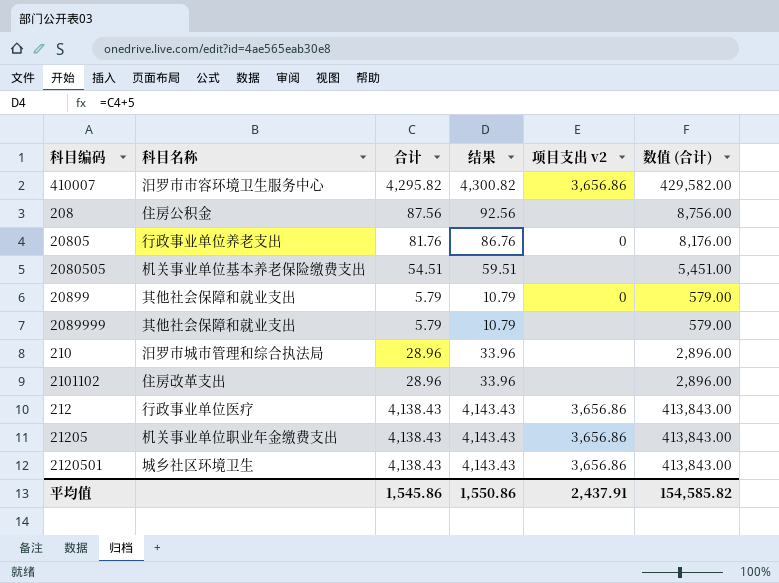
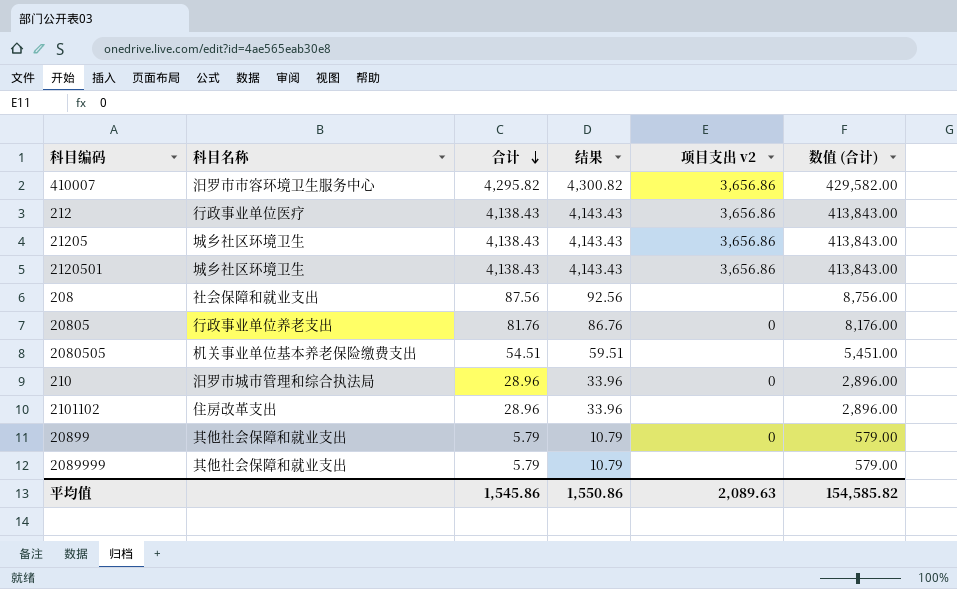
row order: none -> 合计 descending
21205 | 科目名称: 机关事业单位职业年金缴费支出 -> 城乡社区环境卫生
208 | 科目名称: 住房公积金 -> 社会保障和就业支出
210 | 项目支出 v2: none -> 0
平均值 | 项目支出 v2: 2,437.91 -> 2,089.63

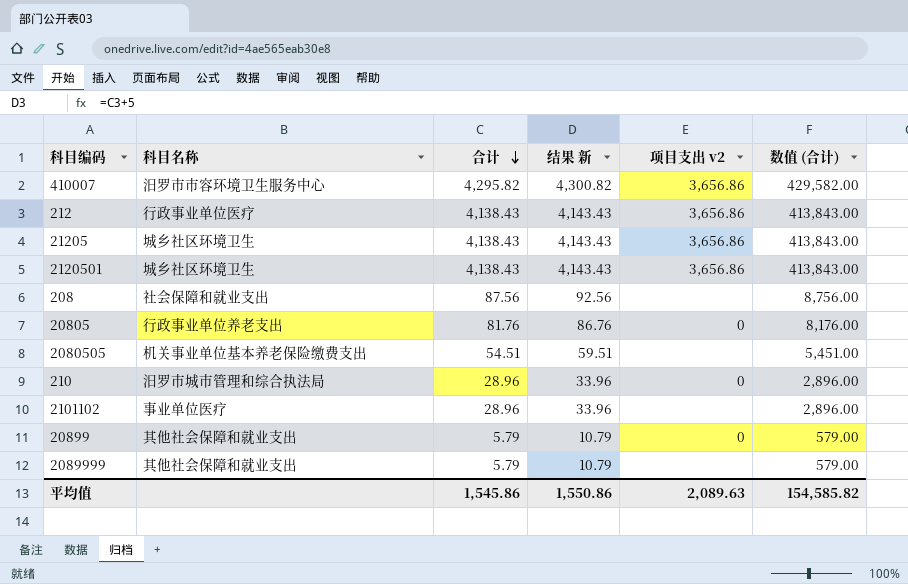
column name: 结果 -> 结果 新
2101102 | 科目名称: 住房改革支出 -> 事业单位医疗

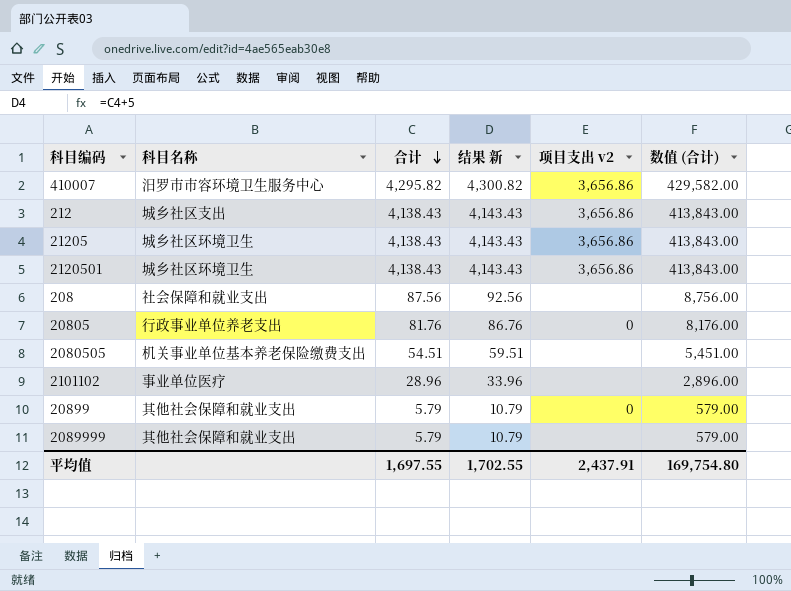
row 210: 汨罗市城市管理和综合执法局 | 28.96 | 33.96 | 0 | 2,896.00 -> none
212 | 科目名称: 行政事业单位医疗 -> 城乡社区支出
平均值 | 合计: 1,545.86 -> 1,697.55
平均值 | 结果 新: 1,550.86 -> 1,702.55
平均值 | 项目支出 v2: 2,089.63 -> 2,437.91
平均值 | 数值 (合计): 154,585.82 -> 169,754.80

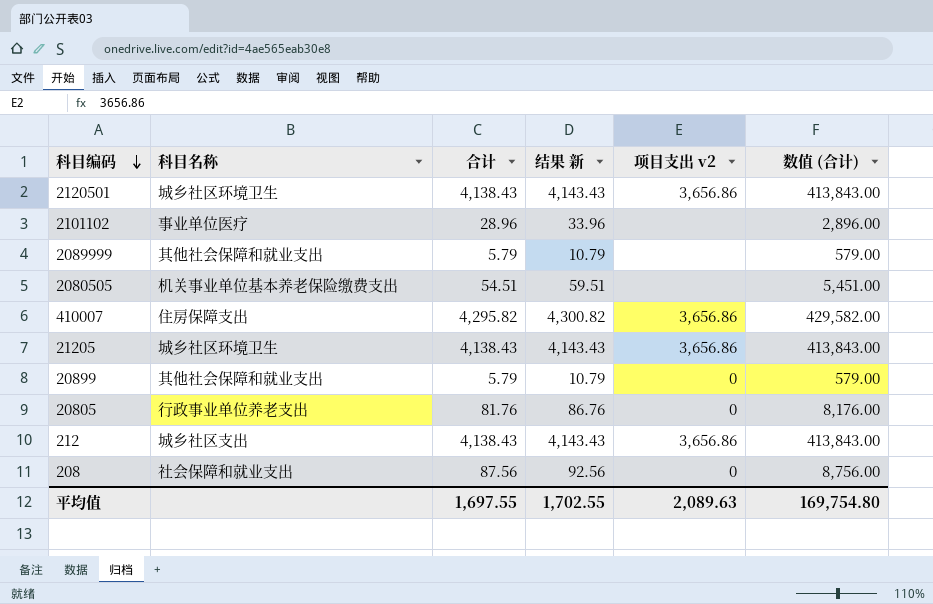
row order: 合计 descending -> 科目编码 descending
410007 | 科目名称: 汨罗市市容环境卫生服务中心 -> 住房保障支出
208 | 项目支出 v2: none -> 0
平均值 | 项目支出 v2: 2,437.91 -> 2,089.63

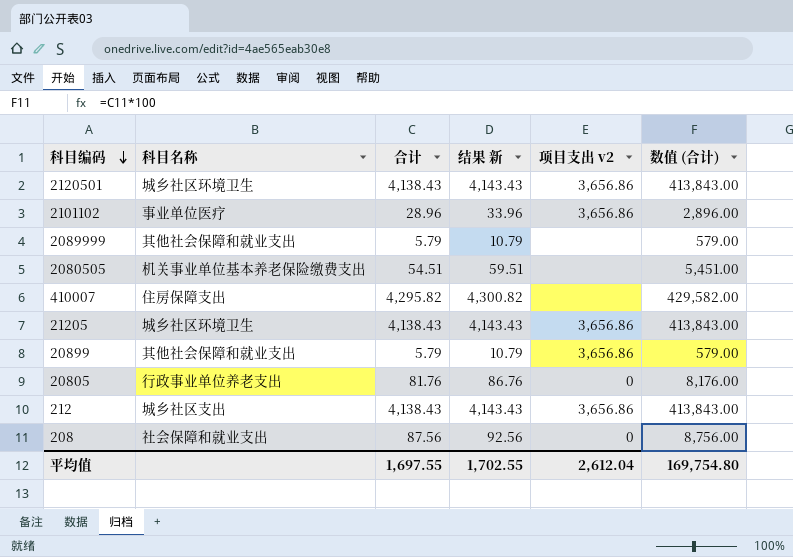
2101102 | 项目支出 v2: none -> 3,656.86
410007 | 项目支出 v2: 3,656.86 -> none
20899 | 项目支出 v2: 0 -> 3,656.86
平均值 | 项目支出 v2: 2,089.63 -> 2,612.04

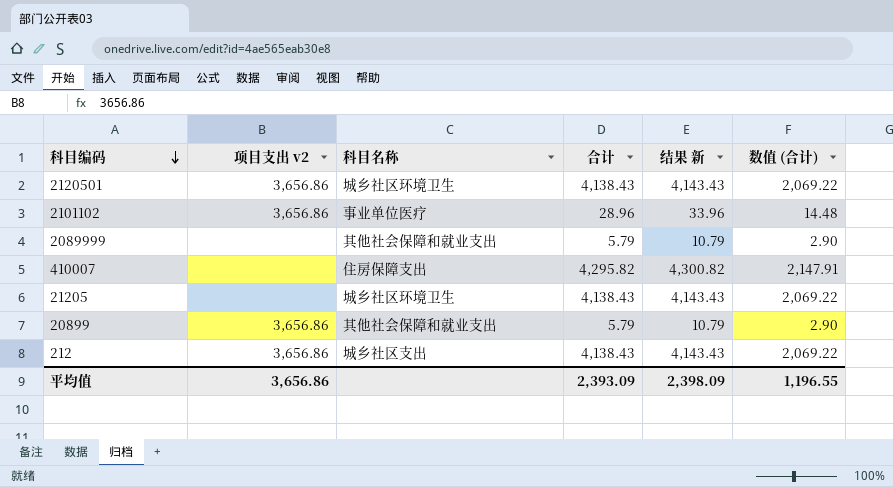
column 项目支出 v2 | position: 5 -> 2
column 数值 (合计) | formula: [合计] * 100 -> [合计] * 0.5
row 2080505: 机关事业单位基本养老保险缴费支出 | 54.51 | 59.51 | none | 5,451.00 -> none
row 20805: 行政事业单位养老支出 | 81.76 | 86.76 | 0 | 8,176.00 -> none
row 208: 社会保障和就业支出 | 87.56 | 92.56 | 0 | 8,756.00 -> none
21205 | 项目支出 v2: 3,656.86 -> none
平均值 | 项目支出 v2: 2,612.04 -> 3,656.86
平均值 | 合计: 1,697.55 -> 2,393.09
平均值 | 结果 新: 1,702.55 -> 2,398.09
平均值 | 数值 (合计): 169,754.80 -> 1,196.55

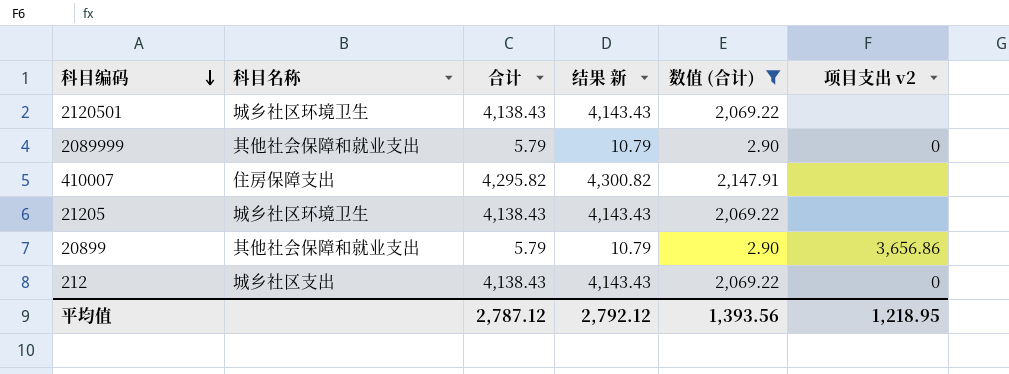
filter: none -> 数值 (合计) != 14.48
column 项目支出 v2 | position: 2 -> 6
2120501 | 项目支出 v2: 3,656.86 -> none
2089999 | 项目支出 v2: none -> 0
212 | 项目支出 v2: 3,656.86 -> 0
平均值 | 合计: 2,393.09 -> 2,787.12
平均值 | 结果 新: 2,398.09 -> 2,792.12
平均值 | 数值 (合计): 1,196.55 -> 1,393.56
平均值 | 项目支出 v2: 3,656.86 -> 1,218.95

